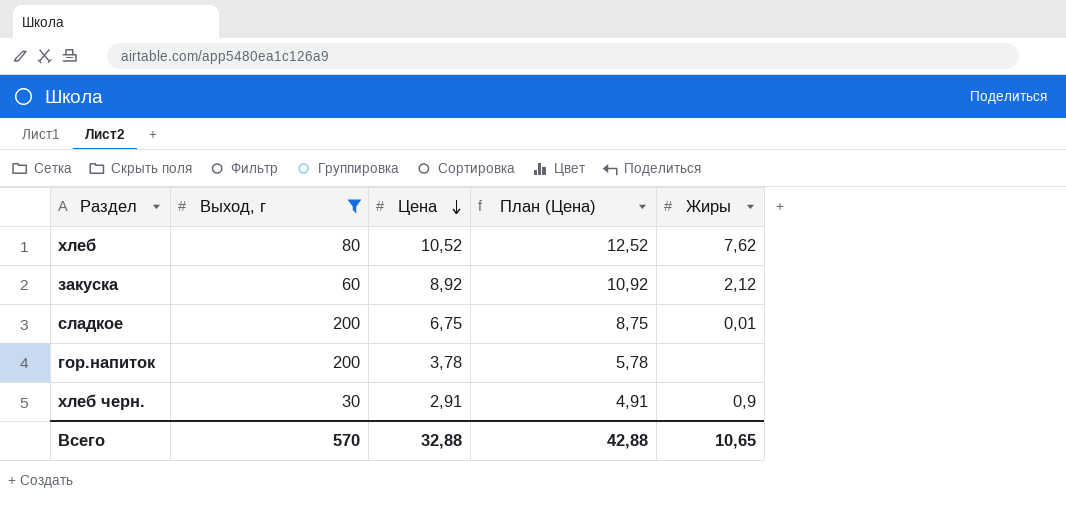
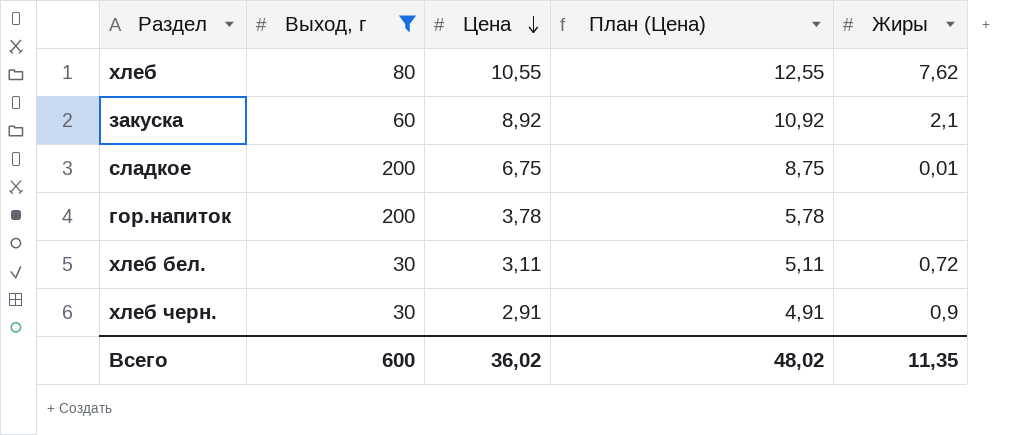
хлеб | Цена: 10,52 -> 10,55
хлеб | План (Цена): 12,52 -> 12,55
закуска | Жиры: 2,12 -> 2,1
row хлеб бел.: none -> 30 | 3,11 | 5,11 | 0,72
Всего | Выход, г: 570 -> 600
Всего | Цена: 32,88 -> 36,02
Всего | План (Цена): 42,88 -> 48,02
Всего | Жиры: 10,65 -> 11,35

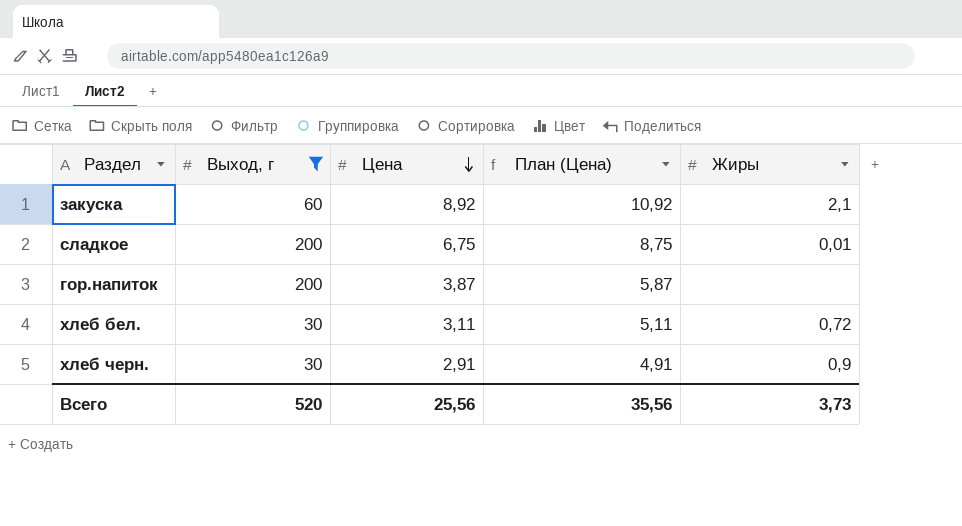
row хлеб: 80 | 10,55 | 12,55 | 7,62 -> none
гор.напиток | Цена: 3,78 -> 3,87
гор.напиток | План (Цена): 5,78 -> 5,87
Всего | Выход, г: 600 -> 520
Всего | Цена: 36,02 -> 25,56
Всего | План (Цена): 48,02 -> 35,56
Всего | Жиры: 11,35 -> 3,73

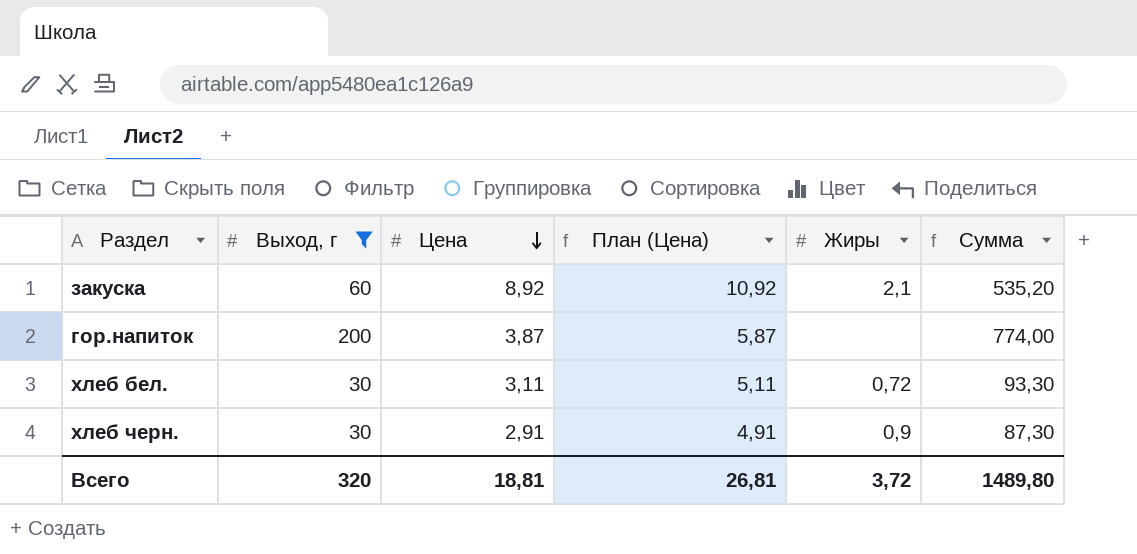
column Сумма | formula: none -> [Выход, г] * [Цена]
row сладкое: 200 | 6,75 | 8,75 | 0,01 -> none
Всего | Выход, г: 520 -> 320
Всего | Цена: 25,56 -> 18,81
Всего | План (Цена): 35,56 -> 26,81
Всего | Жиры: 3,73 -> 3,72

